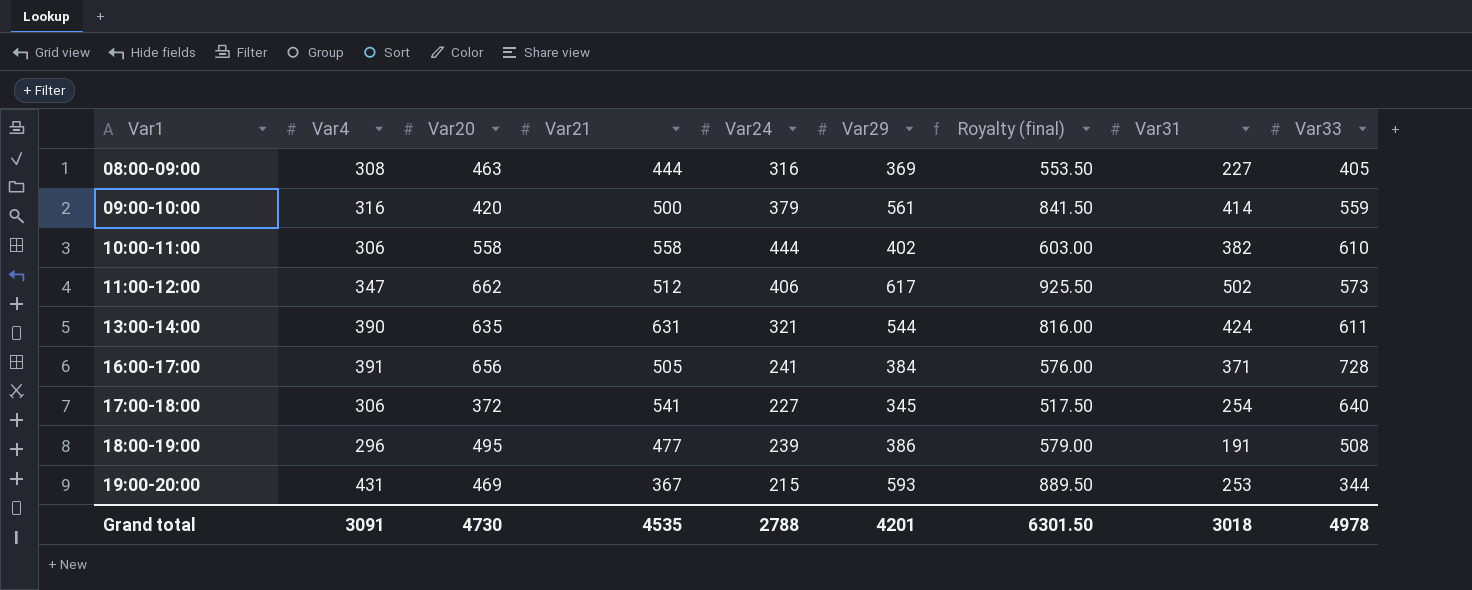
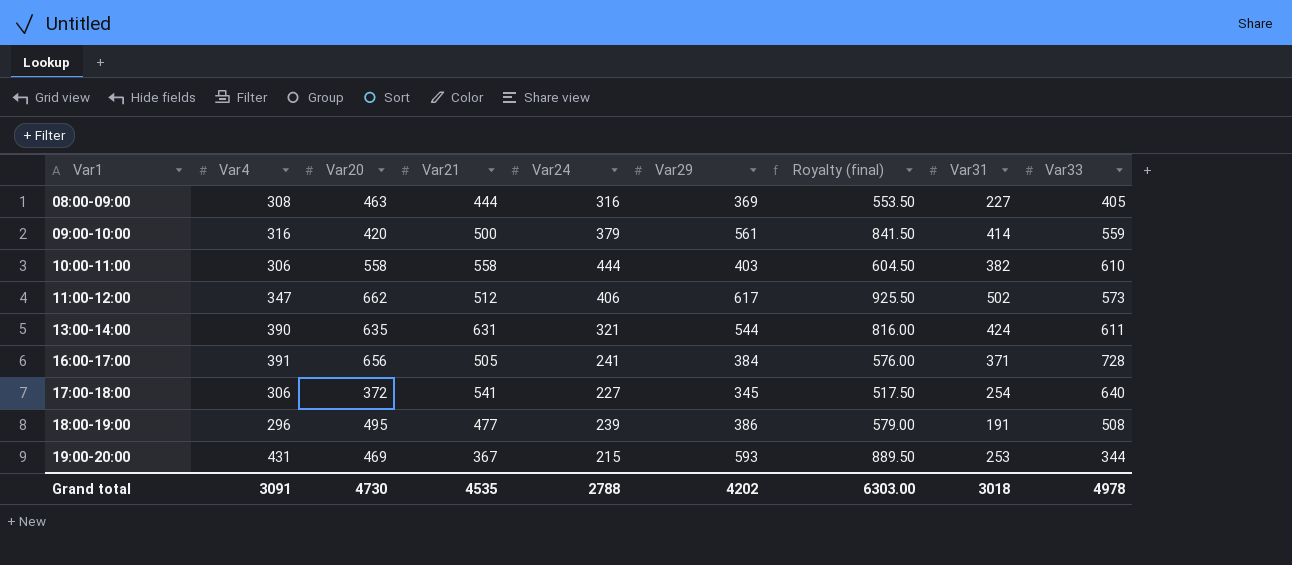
10:00-11:00 | Var29: 402 -> 403
10:00-11:00 | Royalty (final): 603.00 -> 604.50
Grand total | Var29: 4201 -> 4202
Grand total | Royalty (final): 6301.50 -> 6303.00

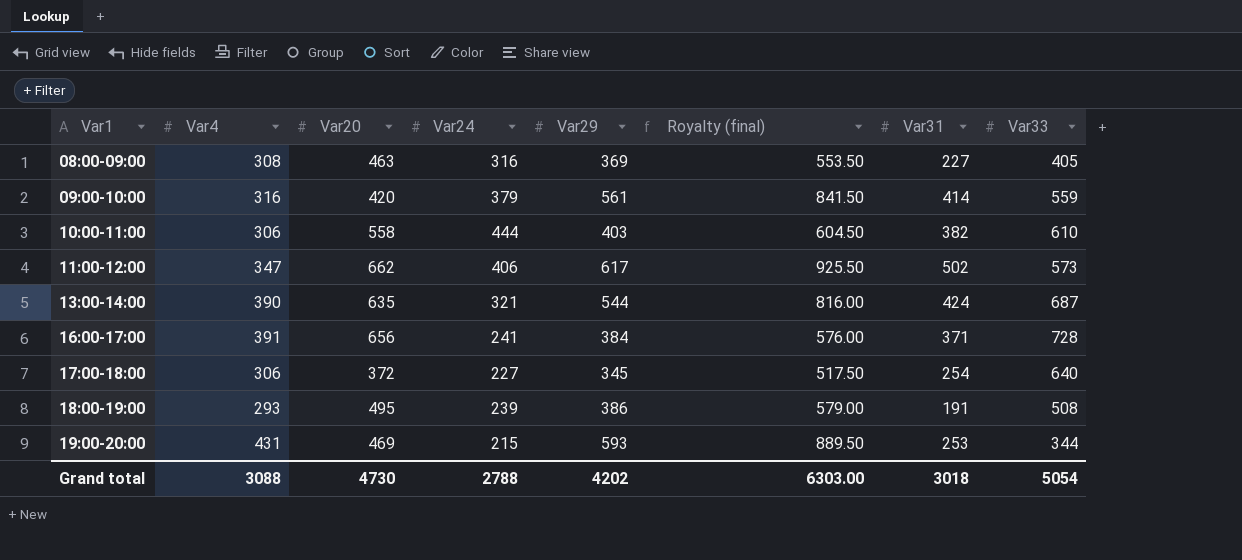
column Var21 | position: 4 -> none
13:00-14:00 | Var33: 611 -> 687
18:00-19:00 | Var4: 296 -> 293
Grand total | Var4: 3091 -> 3088
Grand total | Var33: 4978 -> 5054

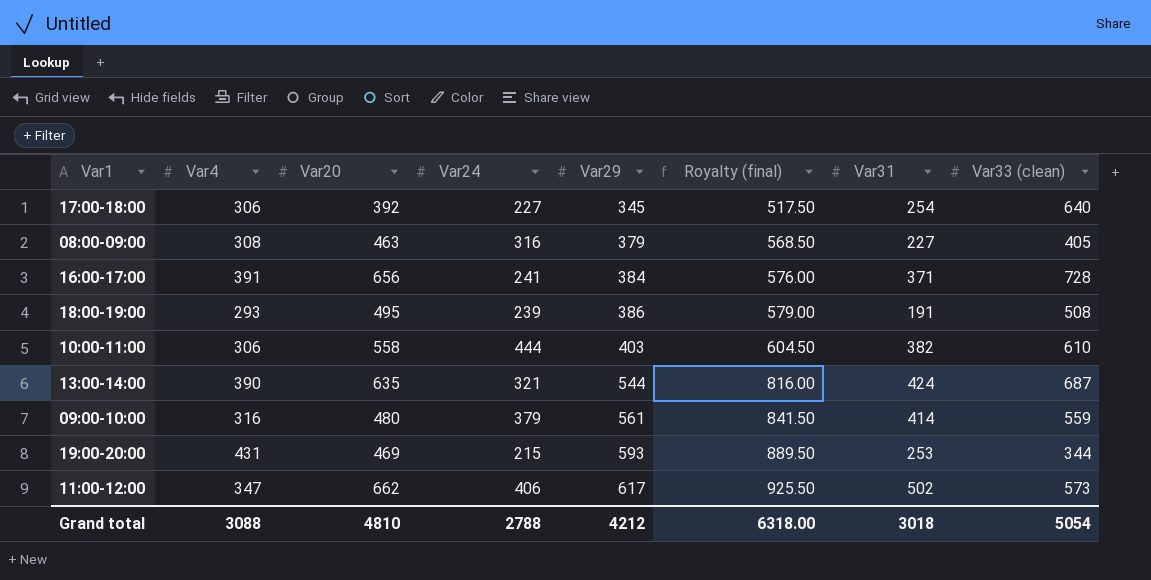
row order: Var1 ascending -> Var29 ascending
column name: Var33 -> Var33 (clean)
17:00-18:00 | Var20: 372 -> 392
08:00-09:00 | Var29: 369 -> 379
08:00-09:00 | Royalty (final): 553.50 -> 568.50
09:00-10:00 | Var20: 420 -> 480
Grand total | Var20: 4730 -> 4810
Grand total | Var29: 4202 -> 4212
Grand total | Royalty (final): 6303.00 -> 6318.00

